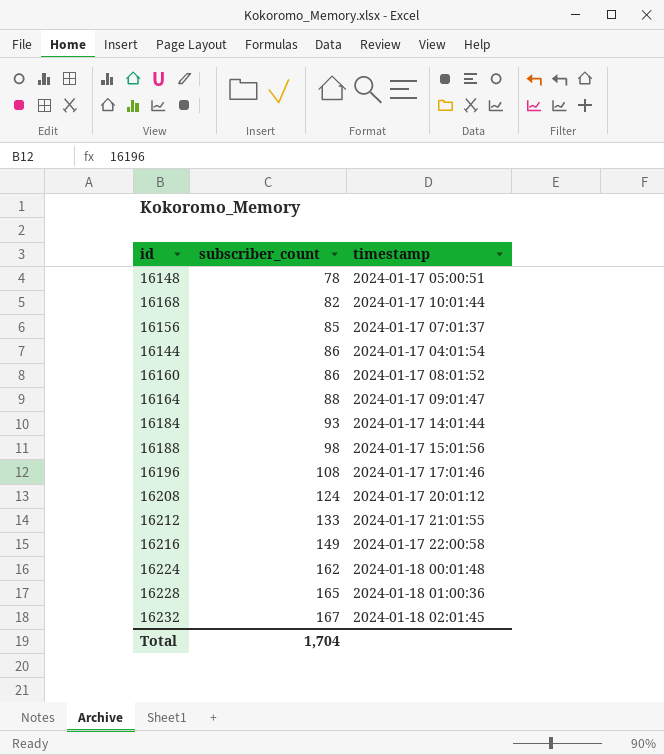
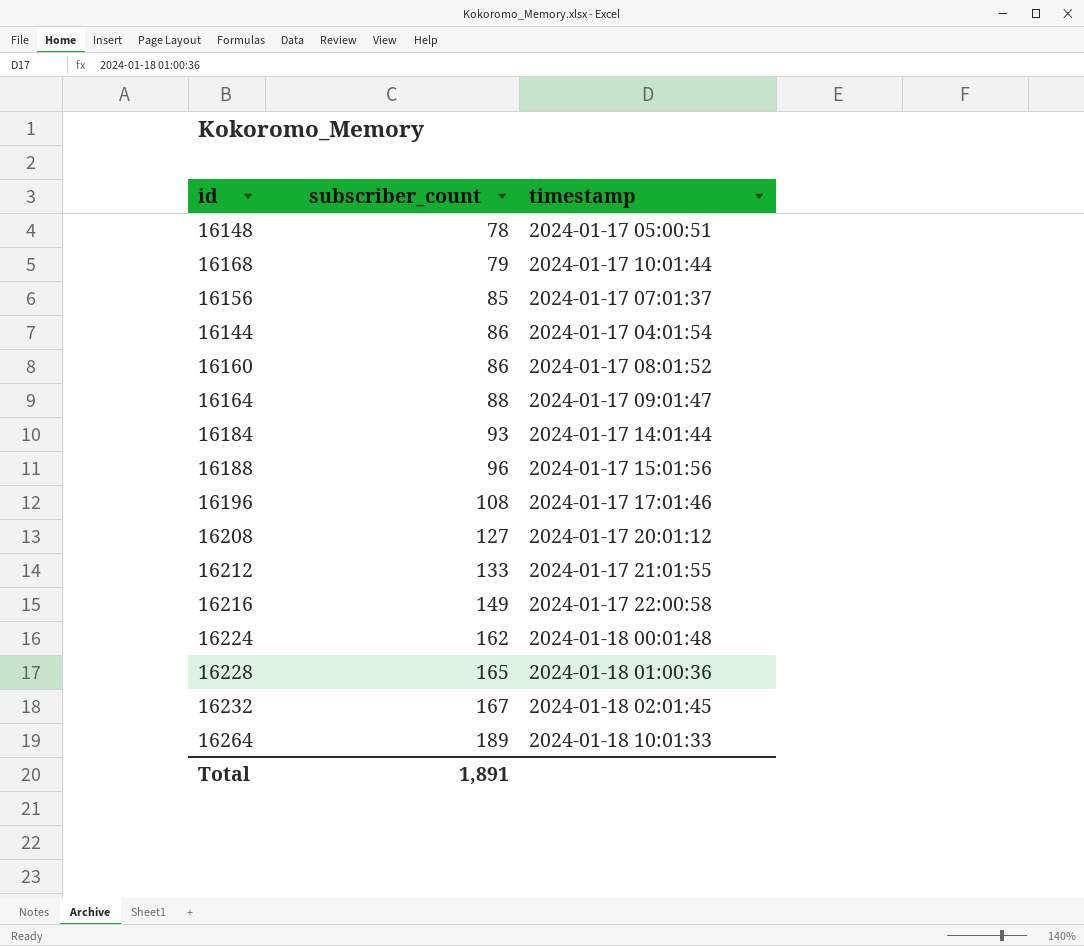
16168 | subscriber_count: 82 -> 79
16188 | subscriber_count: 98 -> 96
16208 | subscriber_count: 124 -> 127
row 16264: none -> 189 | 2024-01-18 10:01:33
Total | subscriber_count: 1,704 -> 1,891

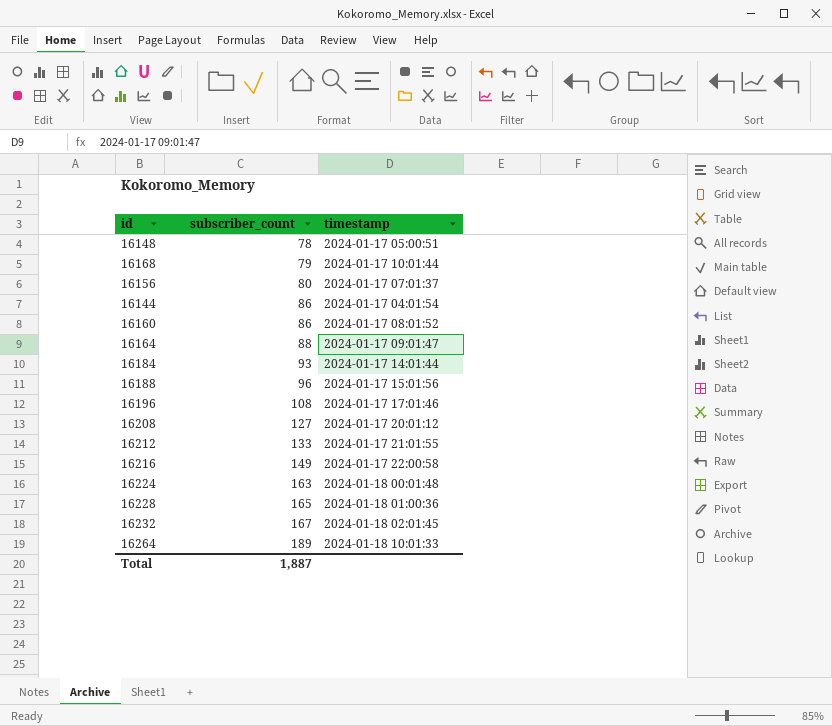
16156 | subscriber_count: 85 -> 80
16224 | subscriber_count: 162 -> 163
Total | subscriber_count: 1,891 -> 1,887

